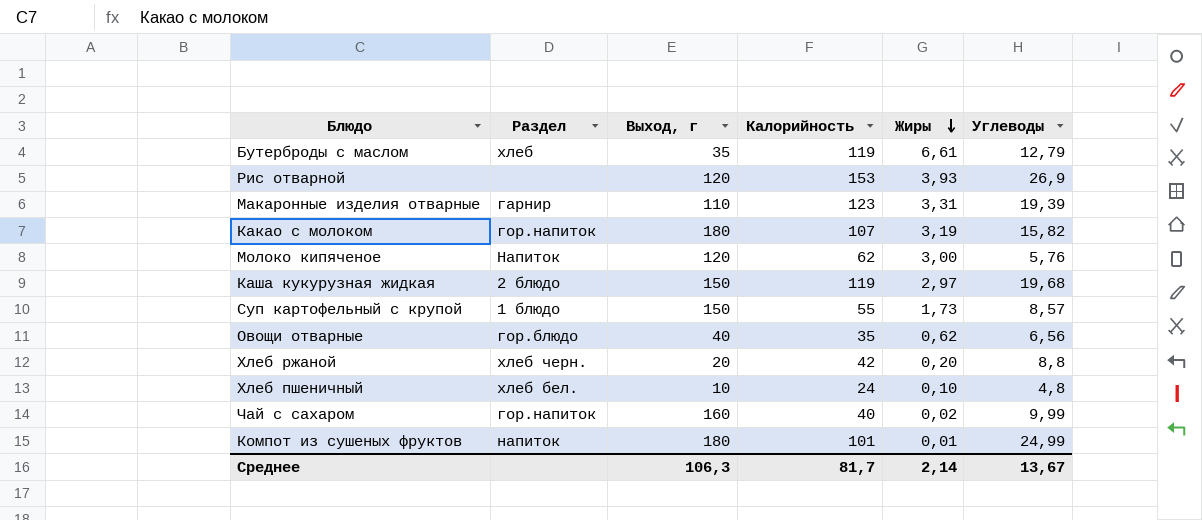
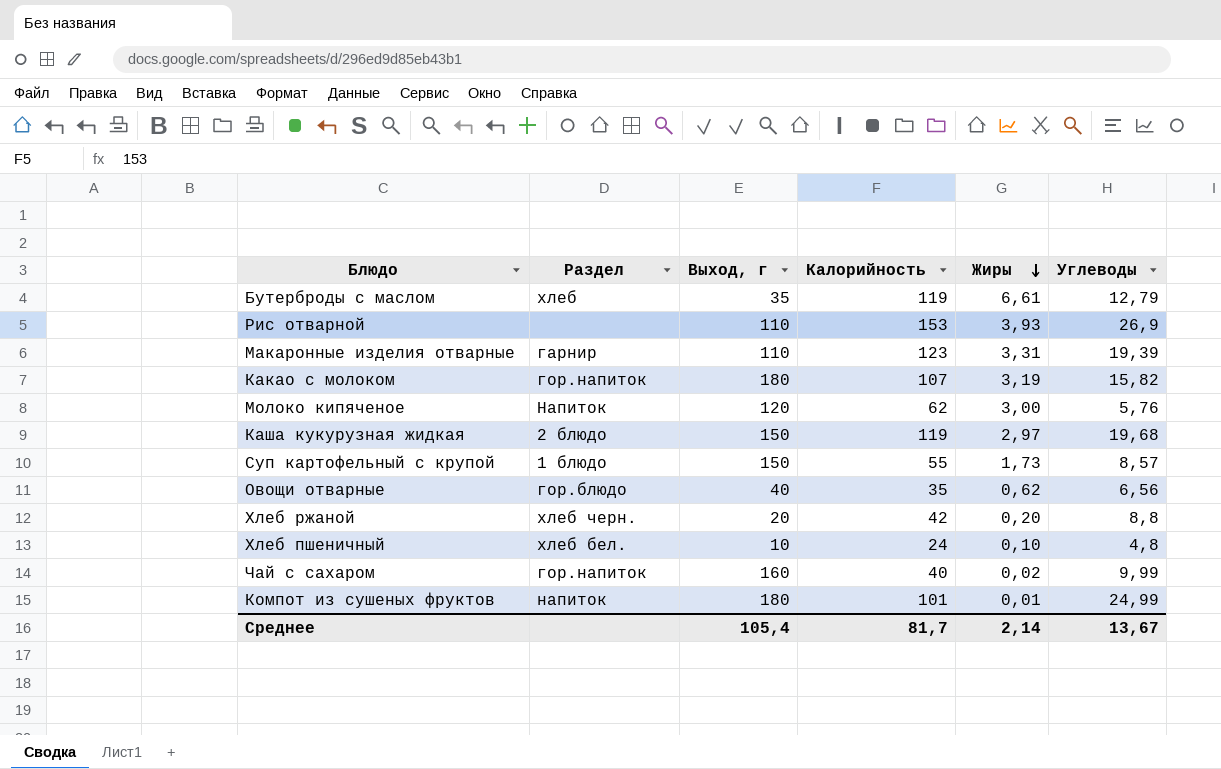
Рис отварной | Выход, г: 120 -> 110
Среднее | Выход, г: 106,3 -> 105,4

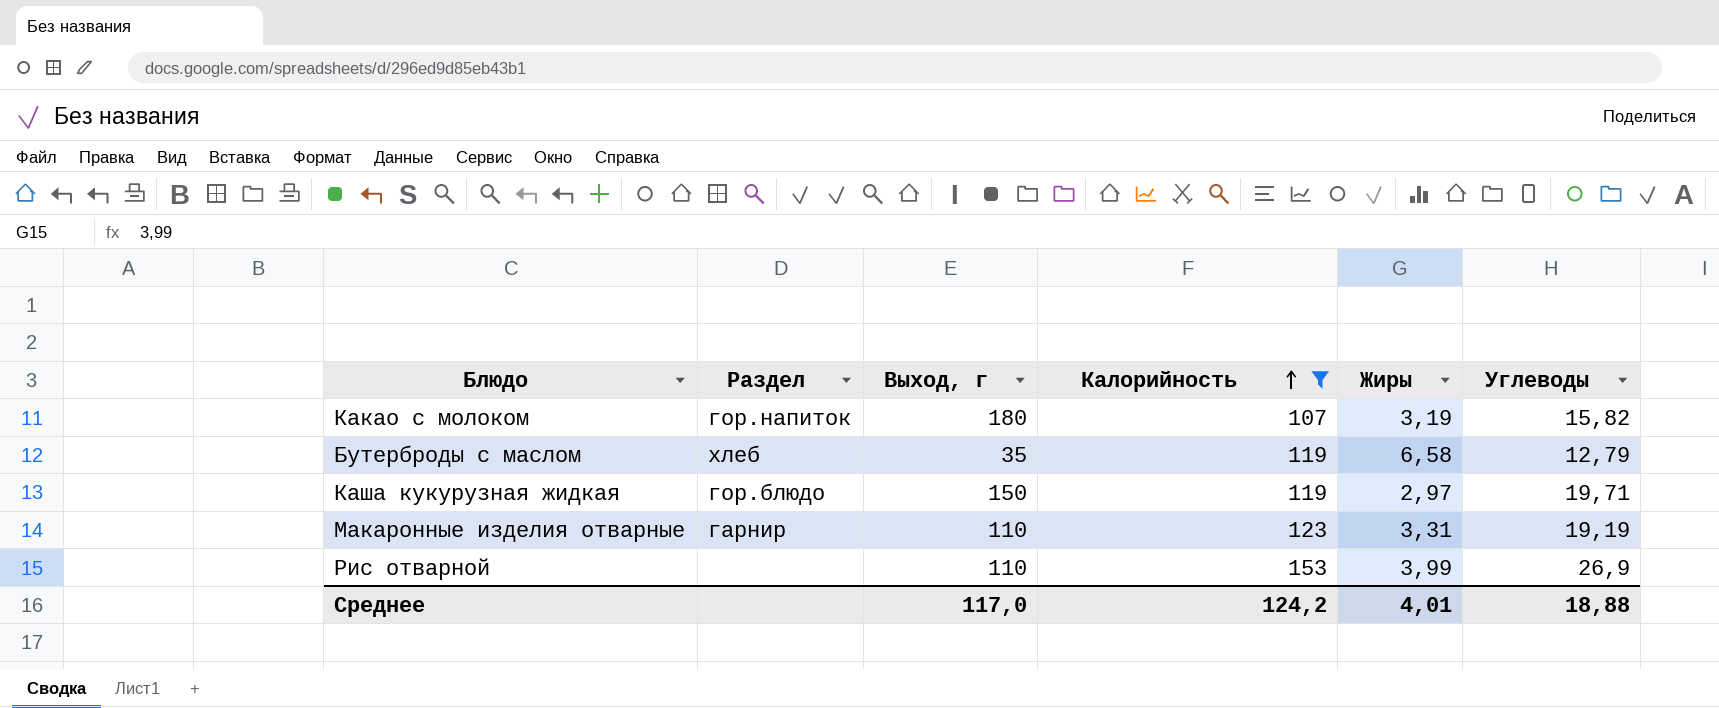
filter: none -> Калорийность >= 107
row order: Жиры descending -> Калорийность ascending
Бутерброды с маслом | Жиры: 6,61 -> 6,58
Каша кукурузная жидкая | Раздел: 2 блюдо -> гор.блюдо
Каша кукурузная жидкая | Углеводы: 19,68 -> 19,71
Макаронные изделия отварные | Углеводы: 19,39 -> 19,19
Рис отварной | Жиры: 3,93 -> 3,99
Среднее | Выход, г: 105,4 -> 117,0
Среднее | Калорийность: 81,7 -> 124,2
Среднее | Жиры: 2,14 -> 4,01
Среднее | Углеводы: 13,67 -> 18,88

